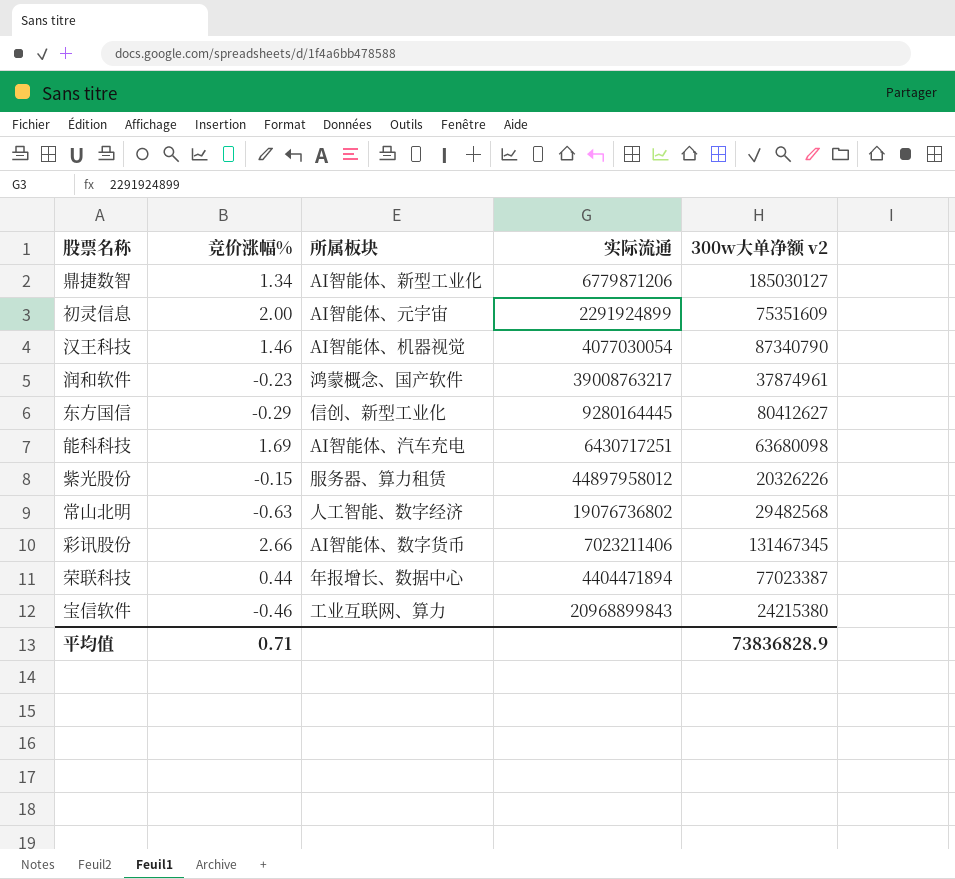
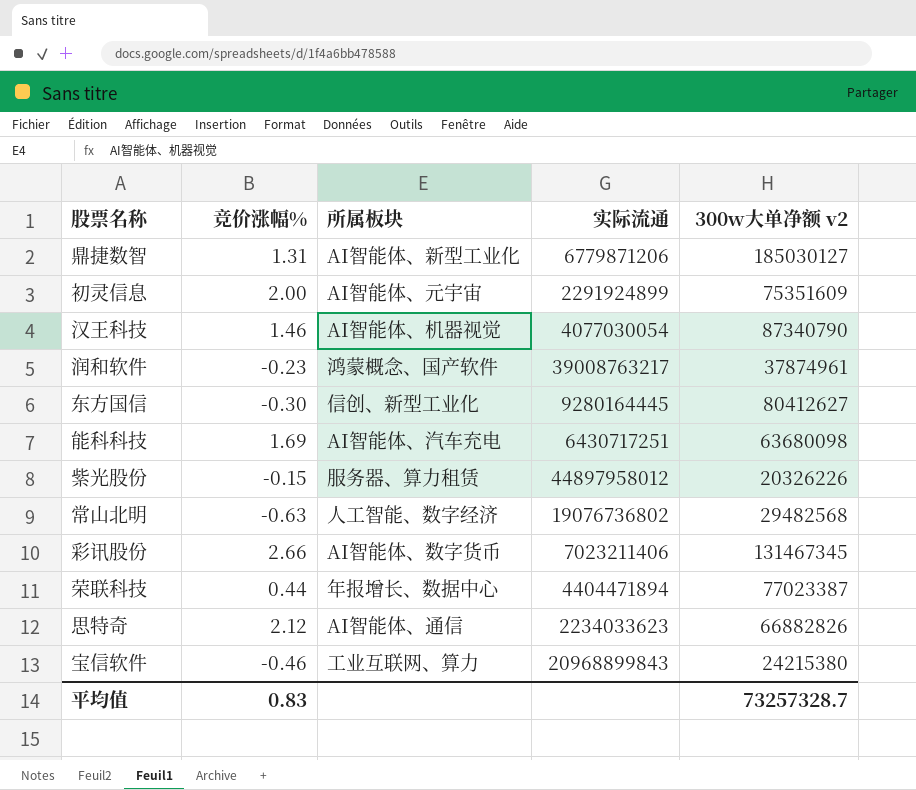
鼎捷数智 | 竞价涨幅%: 1.34 -> 1.31
东方国信 | 竞价涨幅%: -0.29 -> -0.30
row 思特奇: none -> 2.12 | AI智能体、通信 | 2234033623 | 66882826
平均值 | 竞价涨幅%: 0.71 -> 0.83
平均值 | 300w大单净额 v2: 73836828.9 -> 73257328.7

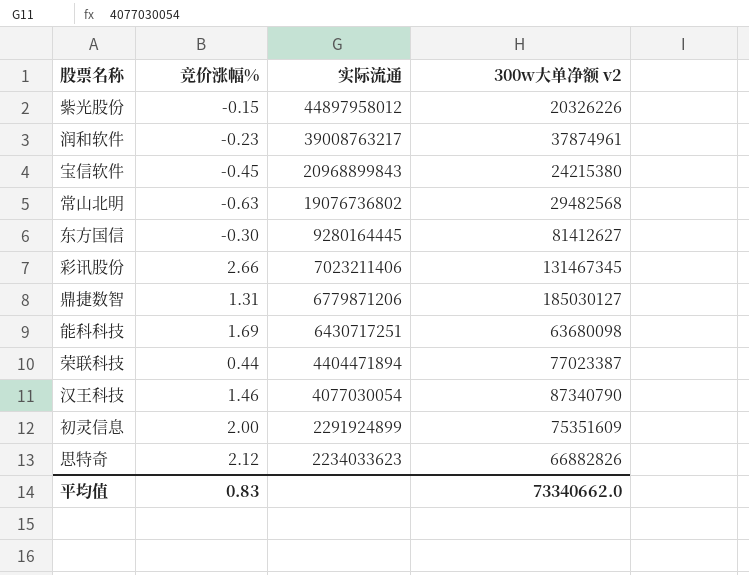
row order: none -> 实际流通 descending
column 所属板块 | position: 3 -> none
宝信软件 | 竞价涨幅%: -0.46 -> -0.45
东方国信 | 300w大单净额 v2: 80412627 -> 81412627
平均值 | 300w大单净额 v2: 73257328.7 -> 73340662.0

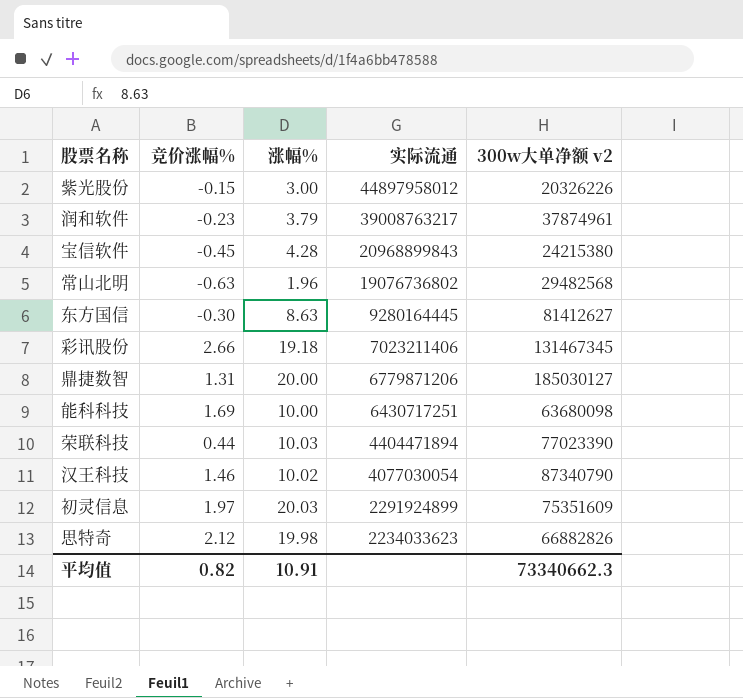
column 涨幅% | position: none -> 3
荣联科技 | 300w大单净额 v2: 77023387 -> 77023390
初灵信息 | 竞价涨幅%: 2.00 -> 1.97
平均值 | 竞价涨幅%: 0.83 -> 0.82
平均值 | 300w大单净额 v2: 73340662.0 -> 73340662.3

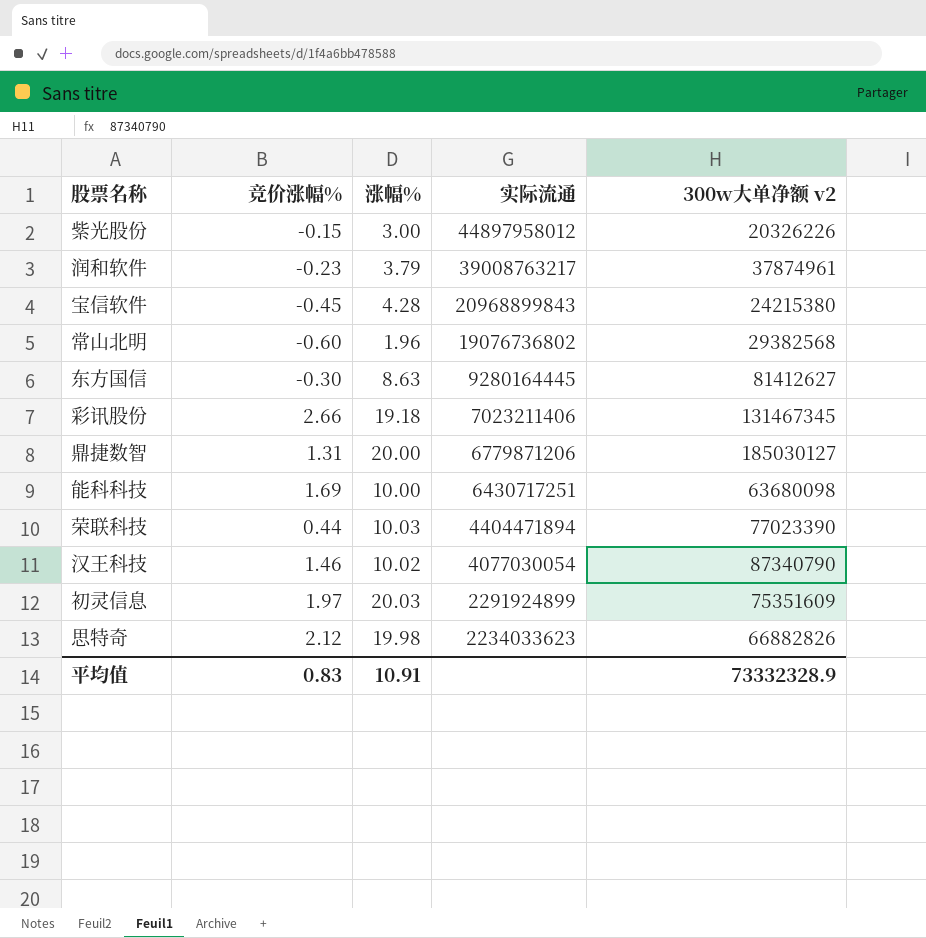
常山北明 | 竞价涨幅%: -0.63 -> -0.60
常山北明 | 300w大单净额 v2: 29482568 -> 29382568
平均值 | 竞价涨幅%: 0.82 -> 0.83
平均值 | 300w大单净额 v2: 73340662.3 -> 73332328.9

